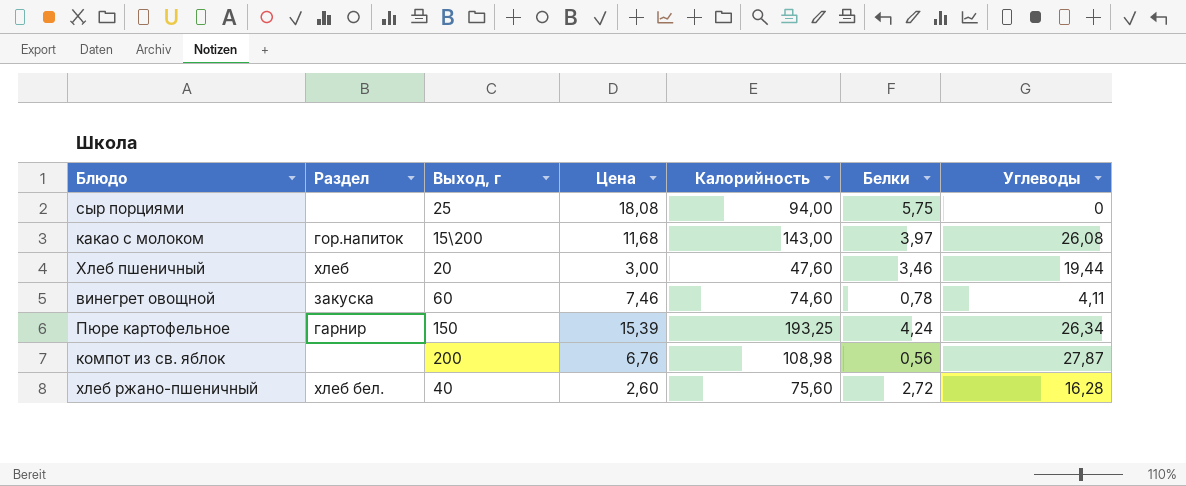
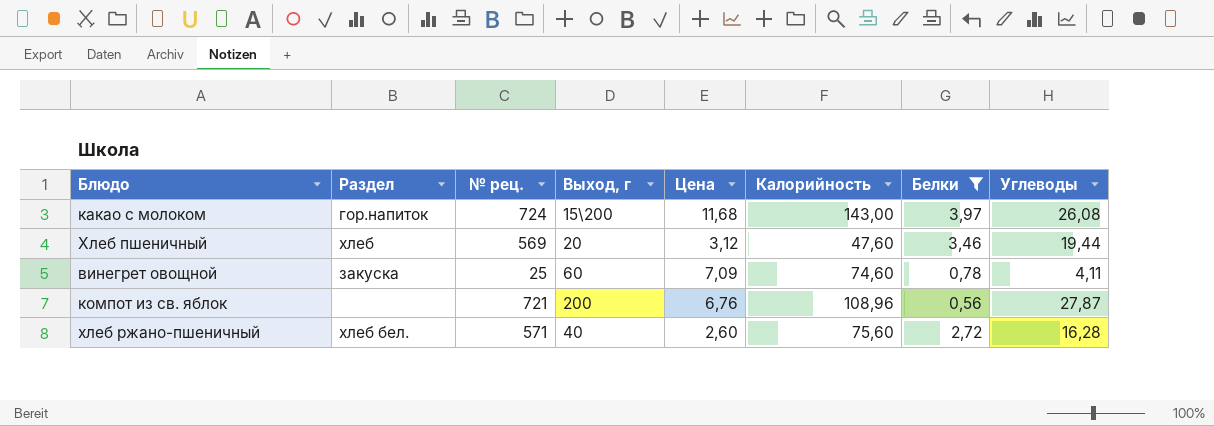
filter: none -> Белки <= 3,97
column № рец. | position: none -> 3
Хлеб пшеничный | Цена: 3,00 -> 3,12
винегрет овощной | Цена: 7,46 -> 7,09
компот из св. яблок | Калорийность: 108,98 -> 108,96

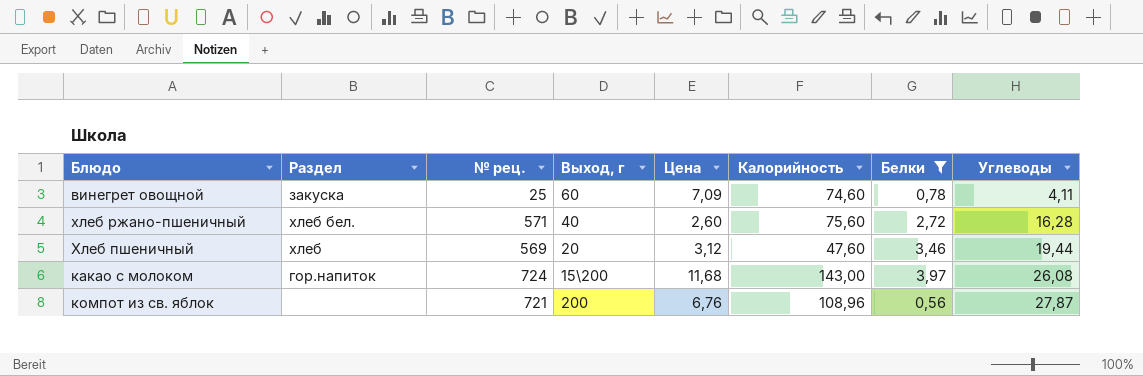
row order: none -> Углеводы ascending

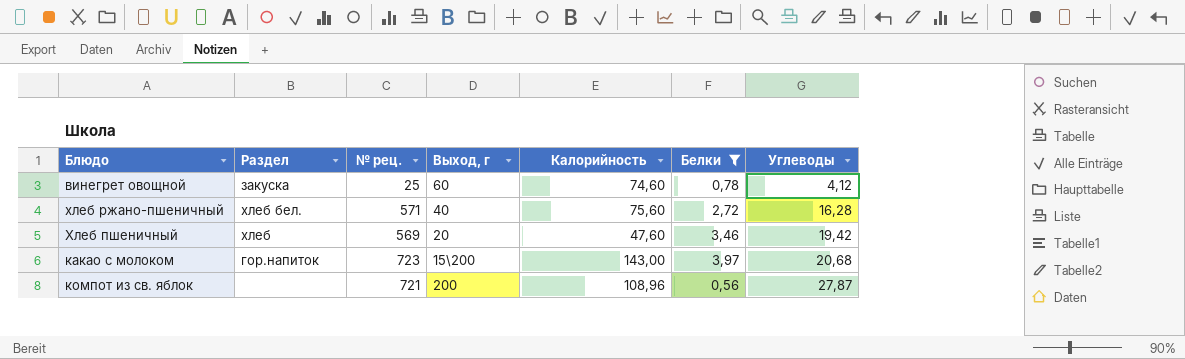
column Цена | position: 5 -> none
винегрет овощной | Углеводы: 4,11 -> 4,12
Хлеб пшеничный | Углеводы: 19,44 -> 19,42
какао с молоком | № рец.: 724 -> 723
какао с молоком | Углеводы: 26,08 -> 20,68

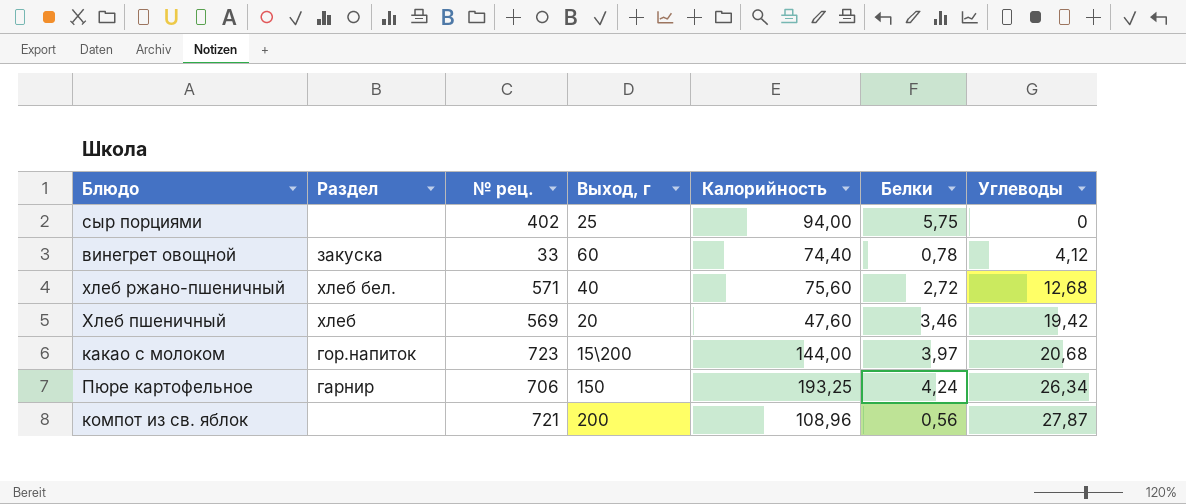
filter: Белки <= 3,97 -> none
винегрет овощной | № рец.: 25 -> 33
винегрет овощной | Калорийность: 74,60 -> 74,40
хлеб ржано-пшеничный | Углеводы: 16,28 -> 12,68
какао с молоком | Калорийность: 143,00 -> 144,00

